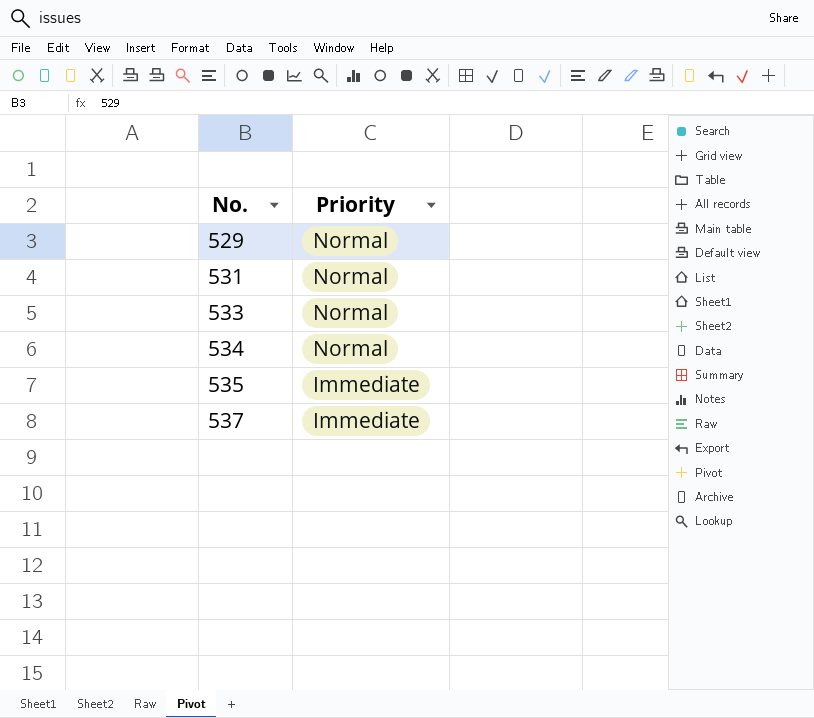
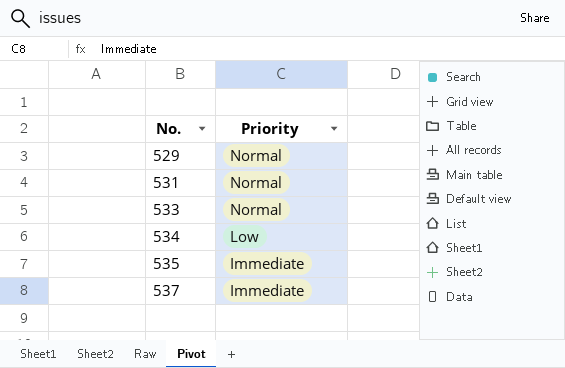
534 | Priority: Normal -> Low

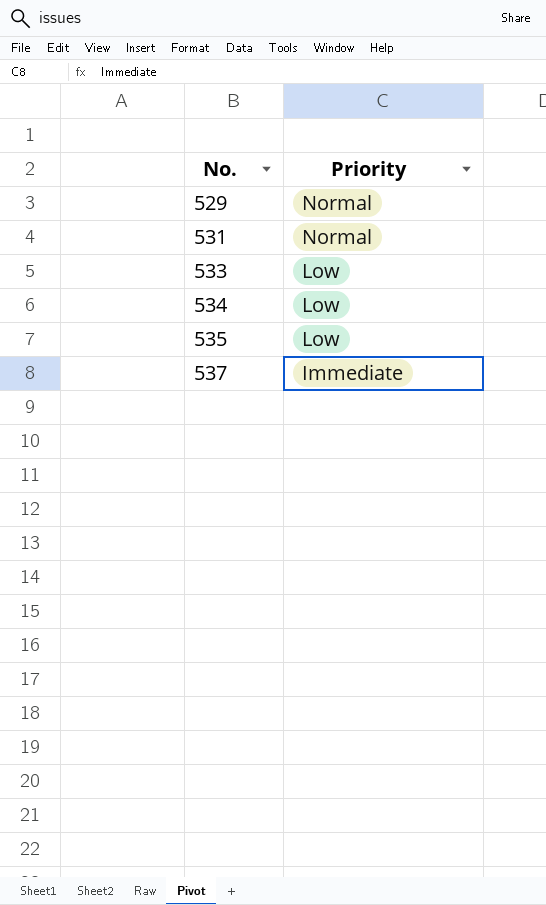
533 | Priority: Normal -> Low
535 | Priority: Immediate -> Low

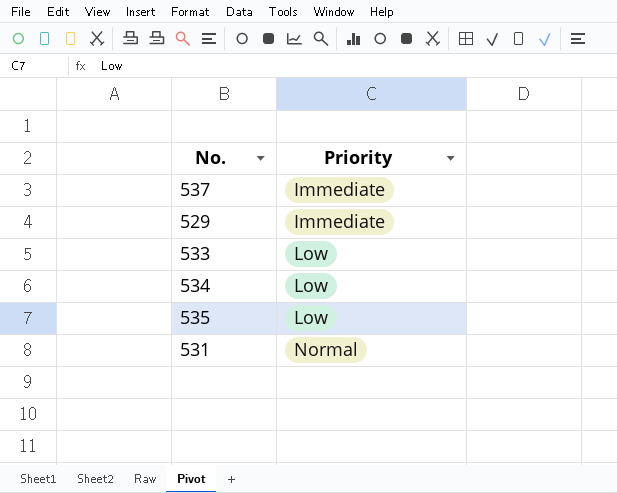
row order: No. ascending -> Priority ascending
529 | Priority: Normal -> Immediate

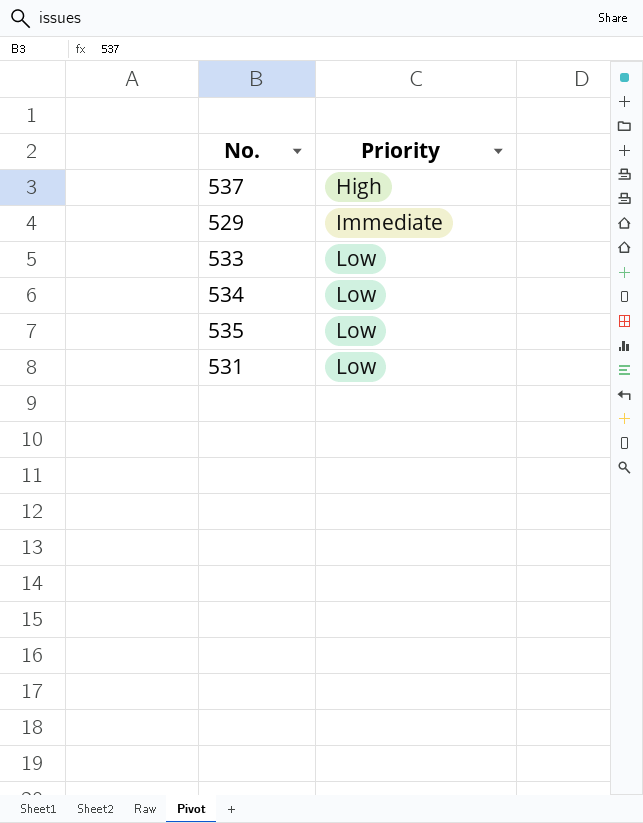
537 | Priority: Immediate -> High
531 | Priority: Normal -> Low

